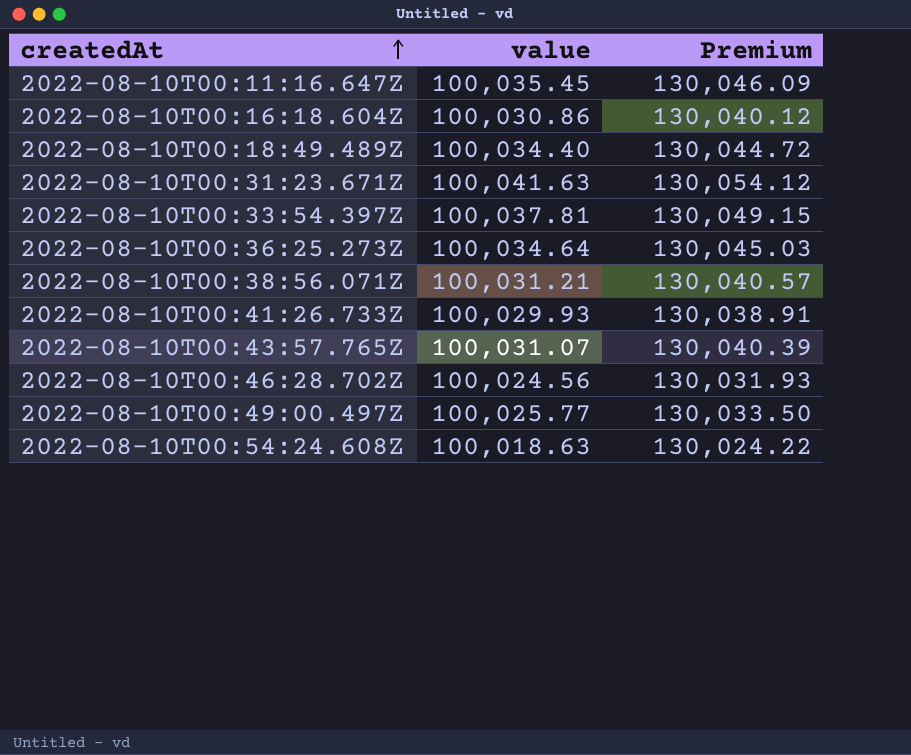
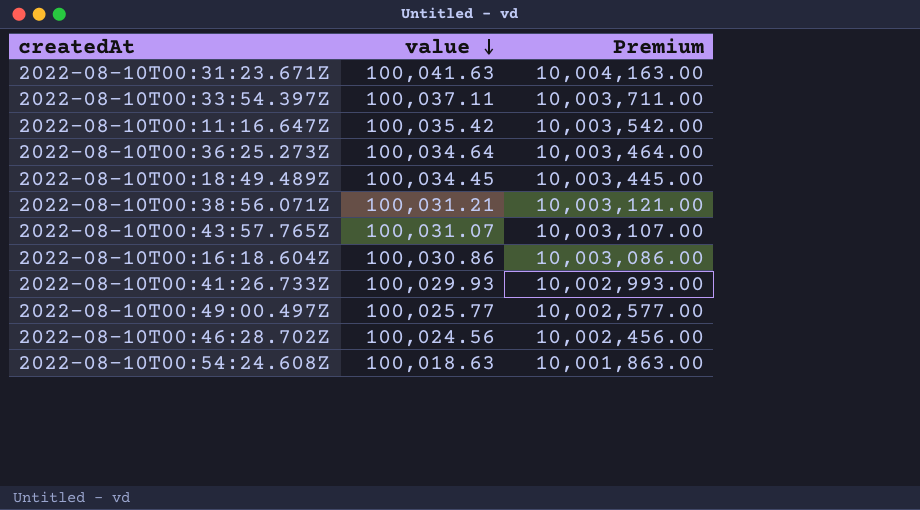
row order: createdAt ascending -> value descending
column Premium | formula: [value] * 1.3 -> [value] * 100
2022-08-10T00:33:54.397Z | value: 100,037.81 -> 100,037.11
2022-08-10T00:11:16.647Z | value: 100,035.45 -> 100,035.42
2022-08-10T00:18:49.489Z | value: 100,034.40 -> 100,034.45

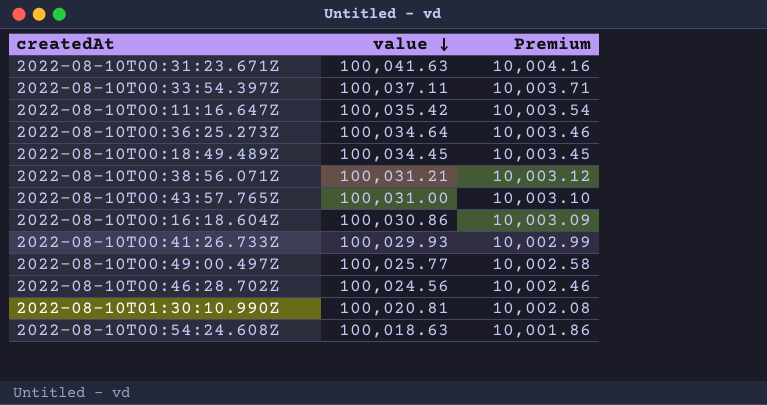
column Premium | formula: [value] * 100 -> [value] * 0.1
2022-08-10T00:43:57.765Z | value: 100,031.07 -> 100,031.00
row 2022-08-10T01:30:10.990Z: none -> 100,020.81 | 10,002.08

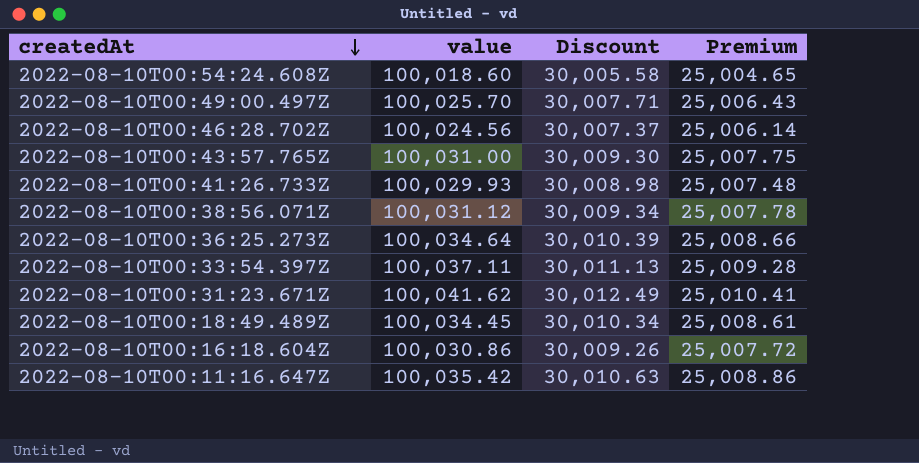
row order: value descending -> createdAt descending
column Discount | formula: none -> [value] * 0.3
column Premium | formula: [value] * 0.1 -> [value] * 0.25
row 2022-08-10T01:30:10.990Z: 100,020.81 | 10,002.08 -> none
2022-08-10T00:54:24.608Z | value: 100,018.63 -> 100,018.60
2022-08-10T00:49:00.497Z | value: 100,025.77 -> 100,025.70
2022-08-10T00:38:56.071Z | value: 100,031.21 -> 100,031.12
2022-08-10T00:31:23.671Z | value: 100,041.63 -> 100,041.62

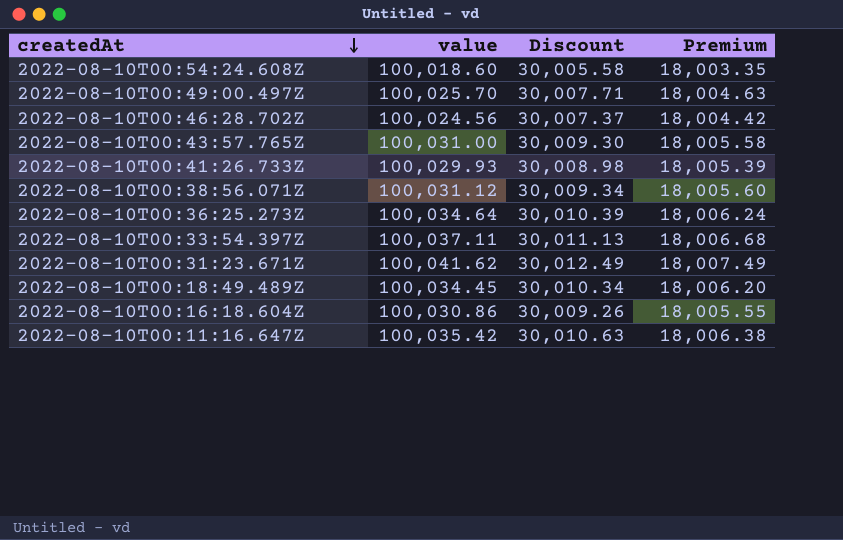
column Premium | formula: [value] * 0.25 -> [value] * 0.18

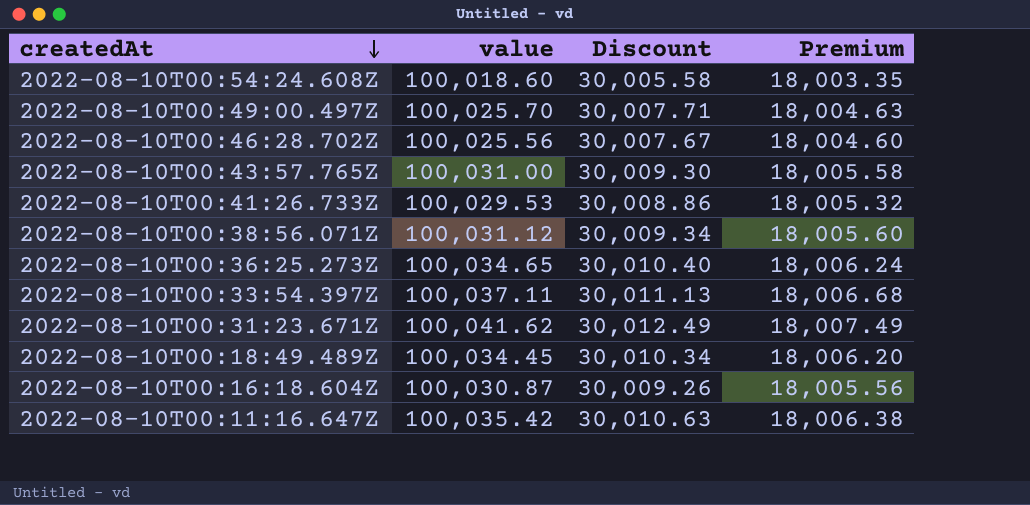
2022-08-10T00:46:28.702Z | value: 100,024.56 -> 100,025.56
2022-08-10T00:46:28.702Z | Discount: 30,007.37 -> 30,007.67
2022-08-10T00:46:28.702Z | Premium: 18,004.42 -> 18,004.60
2022-08-10T00:41:26.733Z | value: 100,029.93 -> 100,029.53
2022-08-10T00:41:26.733Z | Discount: 30,008.98 -> 30,008.86
2022-08-10T00:41:26.733Z | Premium: 18,005.39 -> 18,005.32
2022-08-10T00:36:25.273Z | value: 100,034.64 -> 100,034.65
2022-08-10T00:36:25.273Z | Discount: 30,010.39 -> 30,010.40
2022-08-10T00:16:18.604Z | value: 100,030.86 -> 100,030.87
2022-08-10T00:16:18.604Z | Premium: 18,005.55 -> 18,005.56

